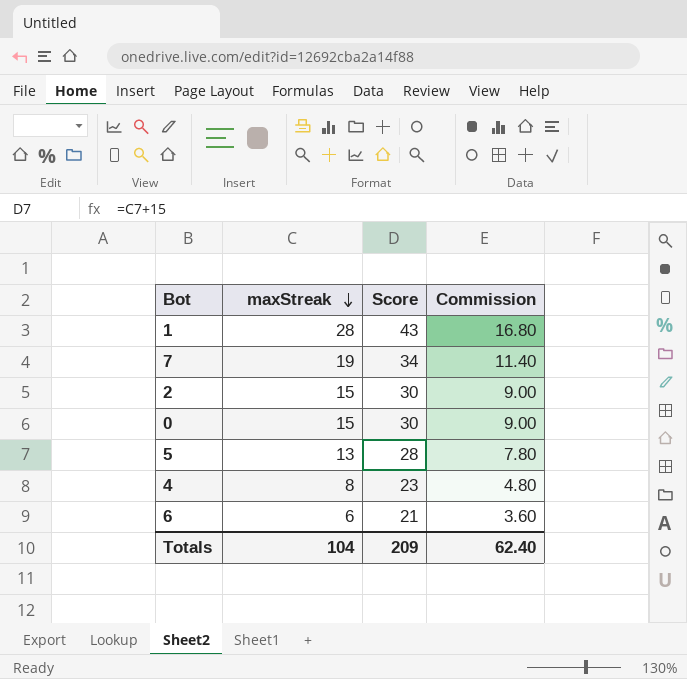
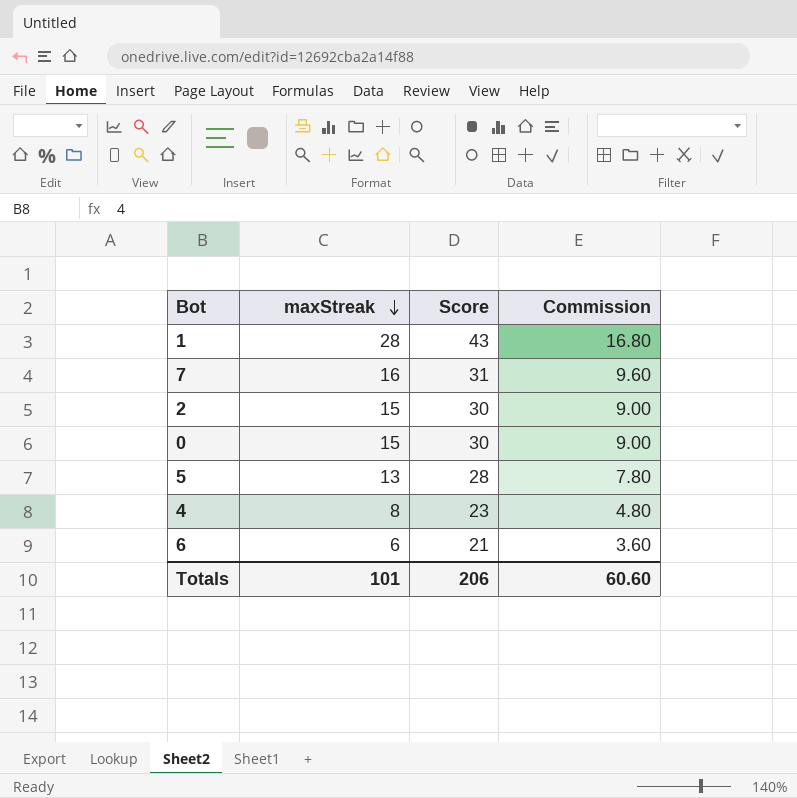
7 | maxStreak: 19 -> 16
7 | Score: 34 -> 31
7 | Commission: 11.40 -> 9.60
Totals | maxStreak: 104 -> 101
Totals | Score: 209 -> 206
Totals | Commission: 62.40 -> 60.60

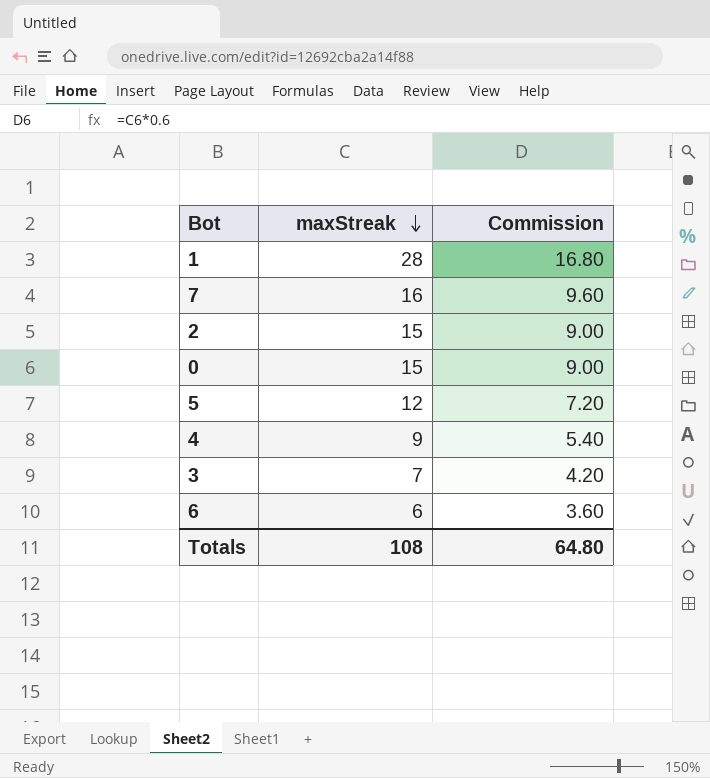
column Score | formula: [maxStreak] + 15 -> none
5 | maxStreak: 13 -> 12
5 | Commission: 7.80 -> 7.20
4 | maxStreak: 8 -> 9
4 | Commission: 4.80 -> 5.40
row 3: none -> 7 | 4.20
Totals | maxStreak: 101 -> 108
Totals | Commission: 60.60 -> 64.80

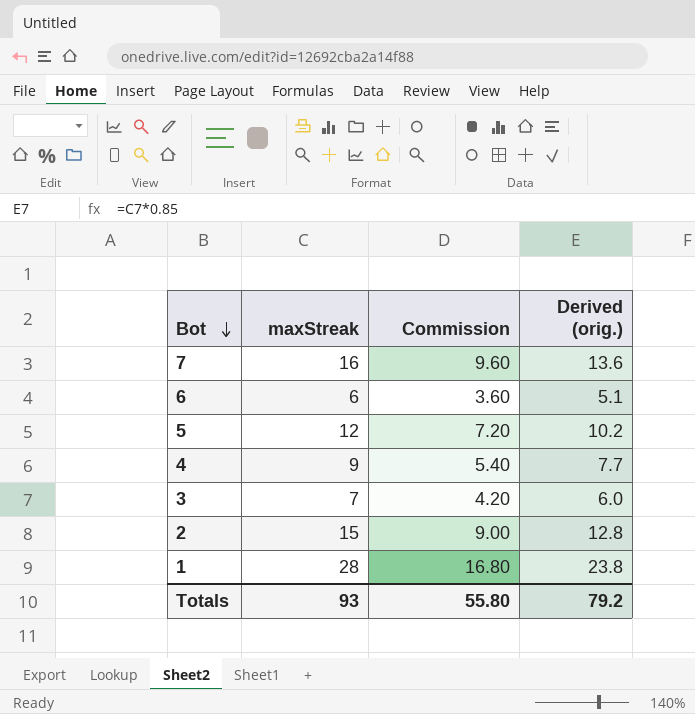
row order: maxStreak descending -> Bot descending
column Derived (orig.) | formula: none -> [maxStreak] * 0.85
row 0: 15 | 9.00 -> none
Totals | maxStreak: 108 -> 93
Totals | Commission: 64.80 -> 55.80

